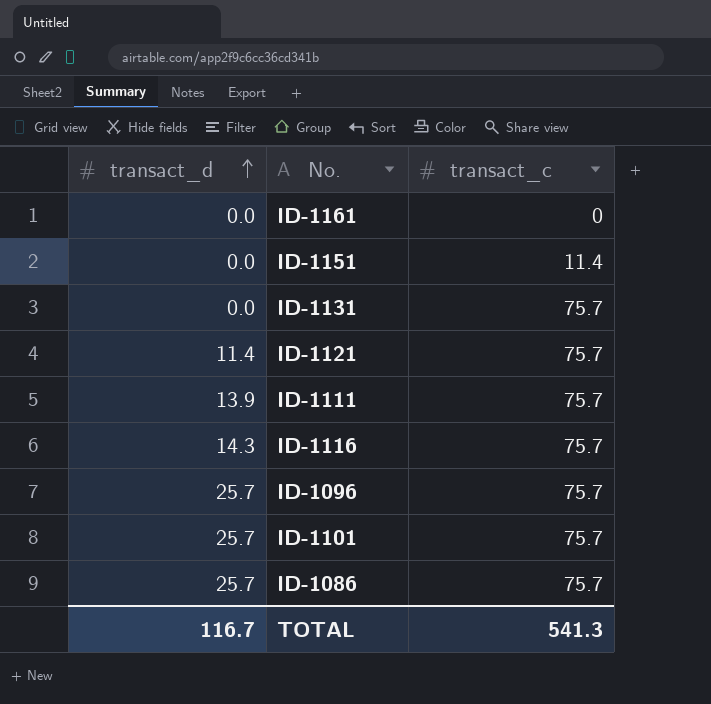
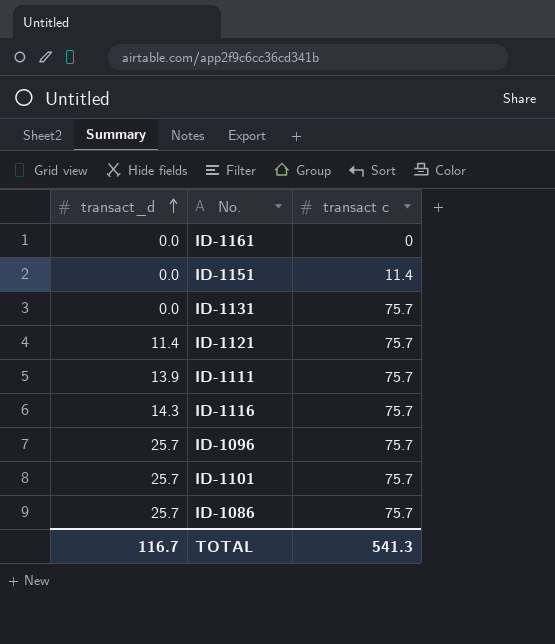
column name: transact_c -> transact c

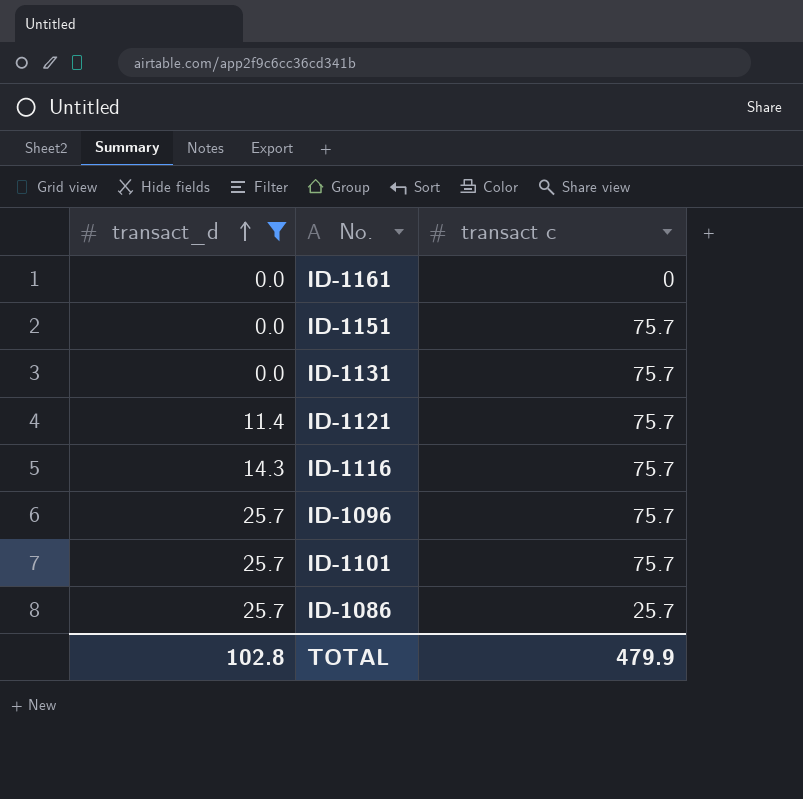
filter: none -> transact_d != 13.9
ID-1151 | transact c: 11.4 -> 75.7
ID-1086 | transact c: 75.7 -> 25.7
TOTAL | transact_d: 116.7 -> 102.8
TOTAL | transact c: 541.3 -> 479.9

